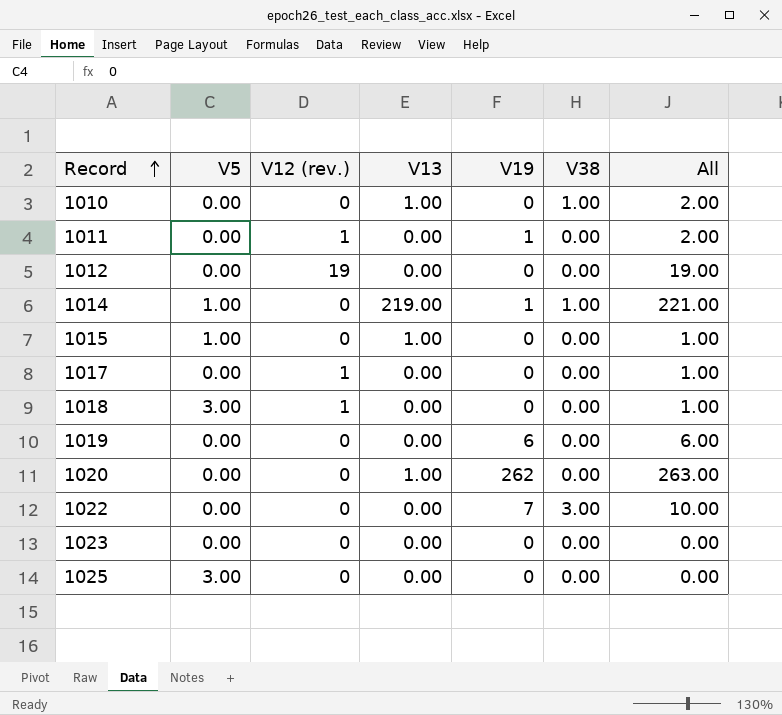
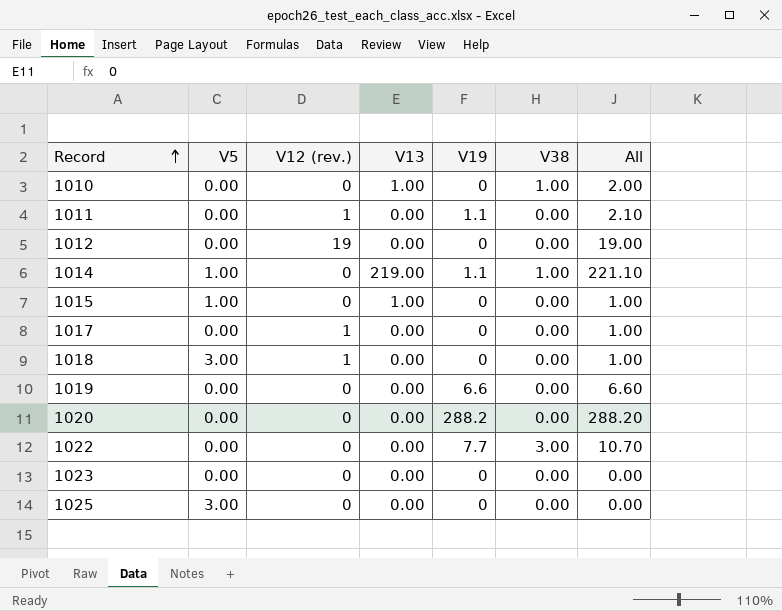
1011 | V19: 1 -> 1.1
1011 | All: 2.00 -> 2.10
1014 | V19: 1 -> 1.1
1014 | All: 221.00 -> 221.10
1019 | V19: 6 -> 6.6
1019 | All: 6.00 -> 6.60
1020 | V13: 1.00 -> 0.00
1020 | V19: 262 -> 288.2
1020 | All: 263.00 -> 288.20
1022 | V19: 7 -> 7.7
1022 | All: 10.00 -> 10.70

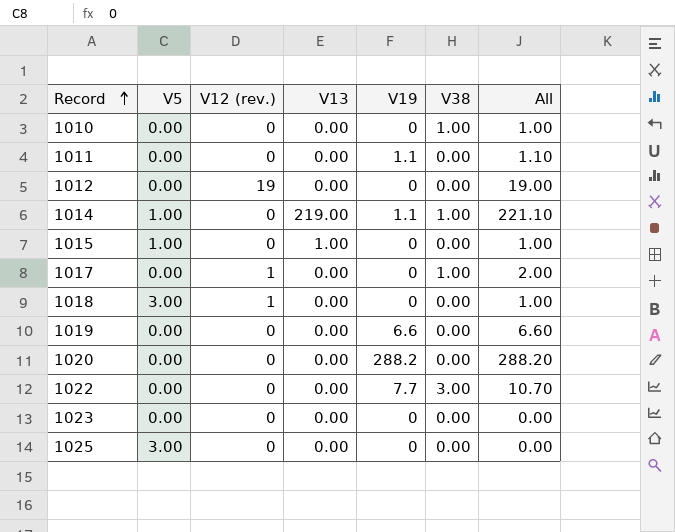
1010 | V13: 1.00 -> 0.00
1010 | All: 2.00 -> 1.00
1011 | V12 (rev.): 1 -> 0
1011 | All: 2.10 -> 1.10
1017 | V38: 0.00 -> 1.00
1017 | All: 1.00 -> 2.00

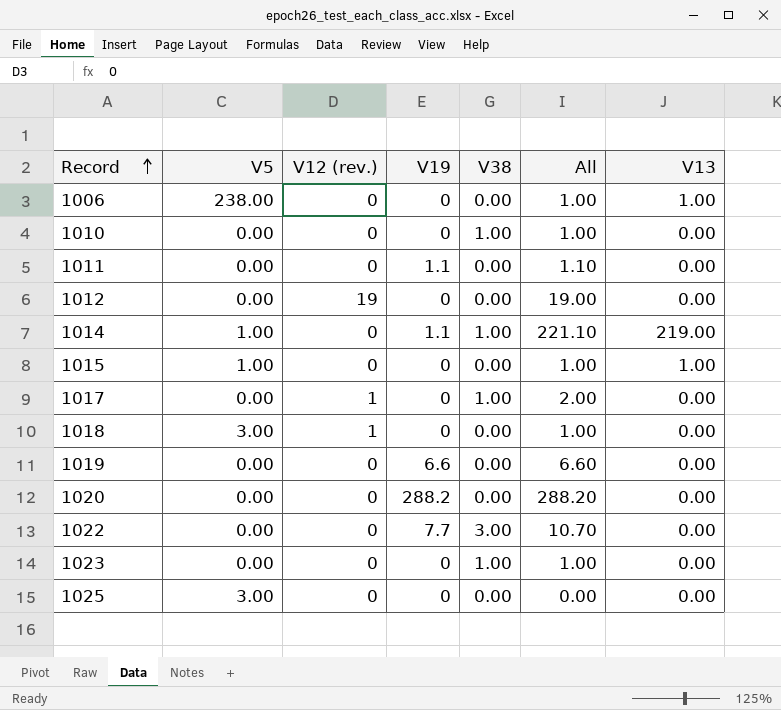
column V13 | position: 4 -> 7
row 1006: none -> 238.00 | 0 | 0 | 0.00 | 1.00 | 1.00
1023 | V38: 0.00 -> 1.00
1023 | All: 0.00 -> 1.00

